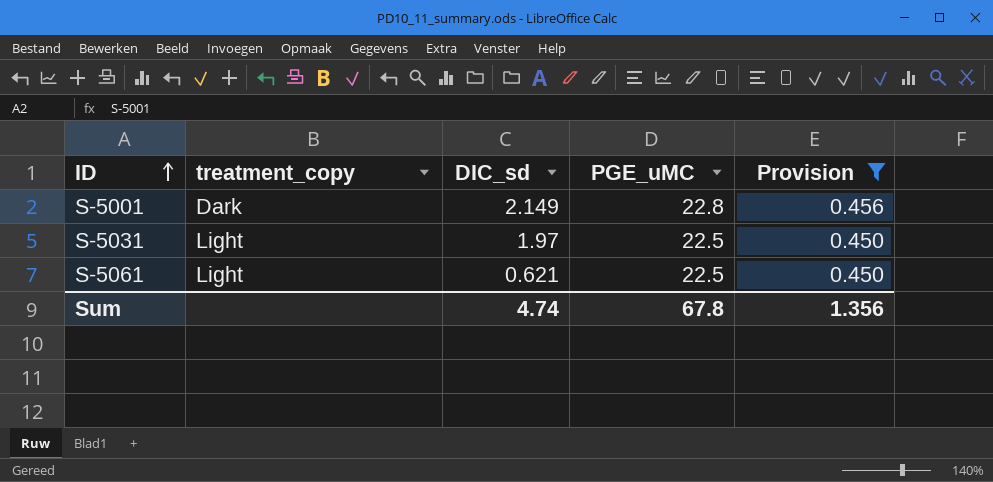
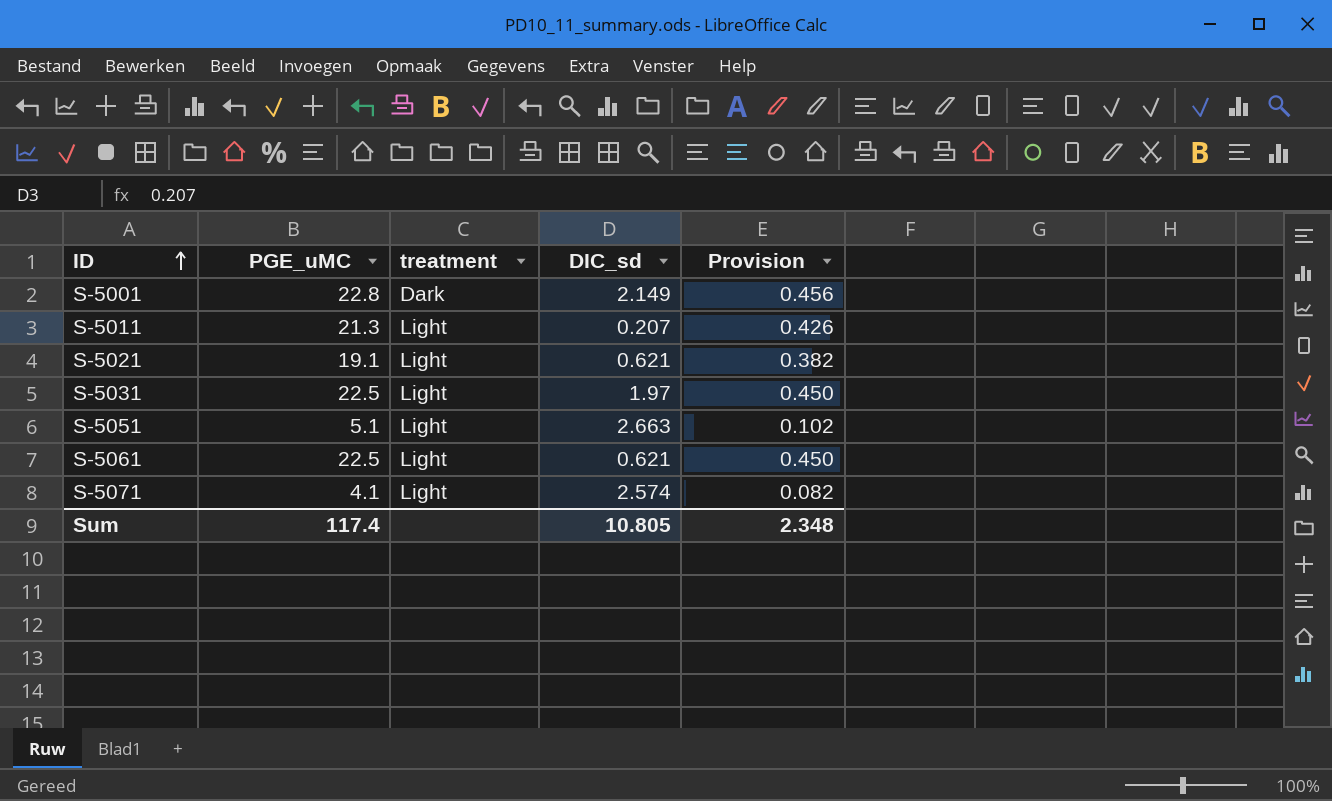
filter: Provision >= 0.450 -> none
column PGE_uMC | position: 4 -> 2
column name: treatment_copy -> treatment
Sum | PGE_uMC: 67.8 -> 117.4
Sum | DIC_sd: 4.74 -> 10.805
Sum | Provision: 1.356 -> 2.348

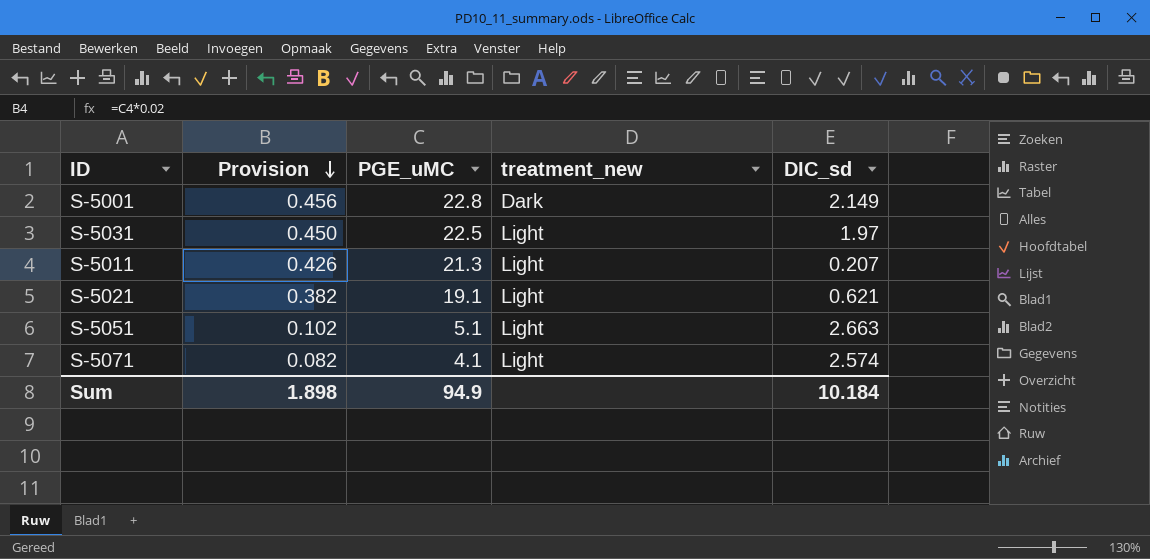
row order: ID ascending -> Provision descending
column Provision | position: 5 -> 2
column name: treatment -> treatment_new
row S-5061: 22.5 | Light | 0.621 | 0.450 -> none
Sum | Provision: 2.348 -> 1.898
Sum | PGE_uMC: 117.4 -> 94.9
Sum | DIC_sd: 10.805 -> 10.184

